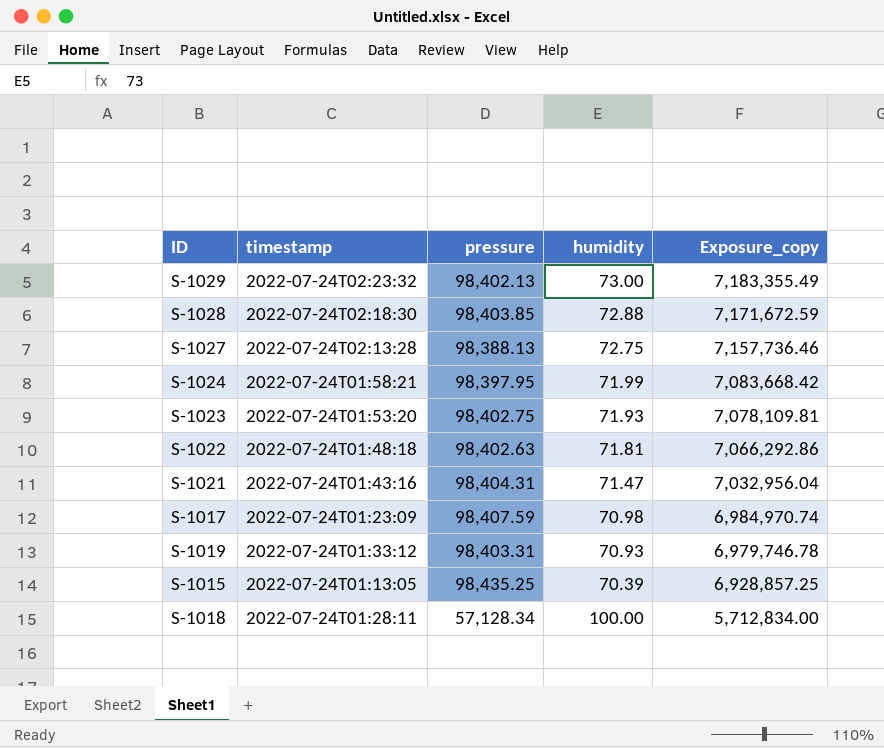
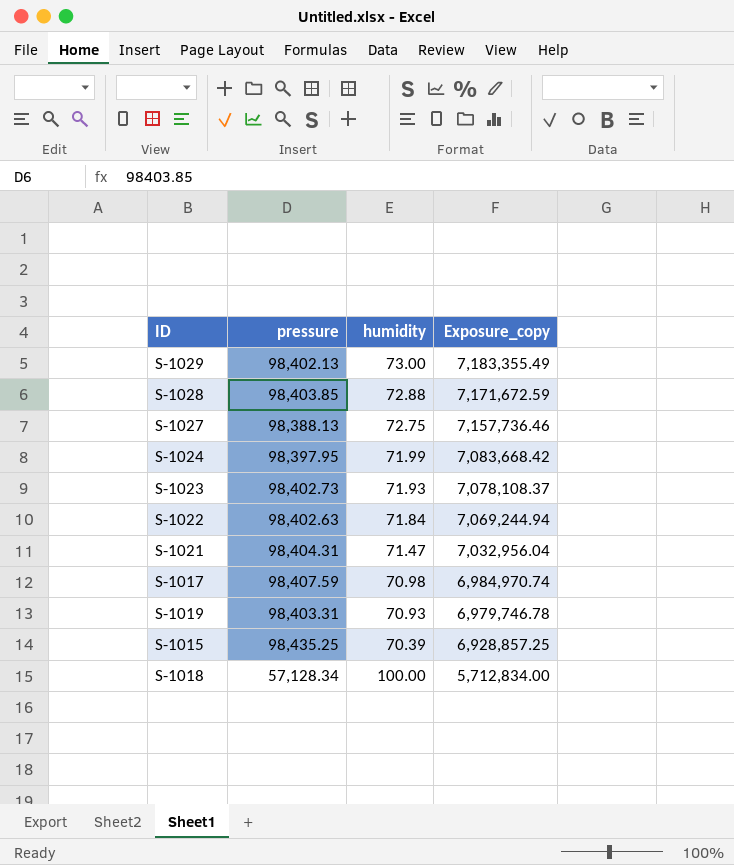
column timestamp | position: 2 -> none
S-1023 | pressure: 98,402.75 -> 98,402.73
S-1023 | Exposure_copy: 7,078,109.81 -> 7,078,108.37
S-1022 | humidity: 71.81 -> 71.84
S-1022 | Exposure_copy: 7,066,292.86 -> 7,069,244.94

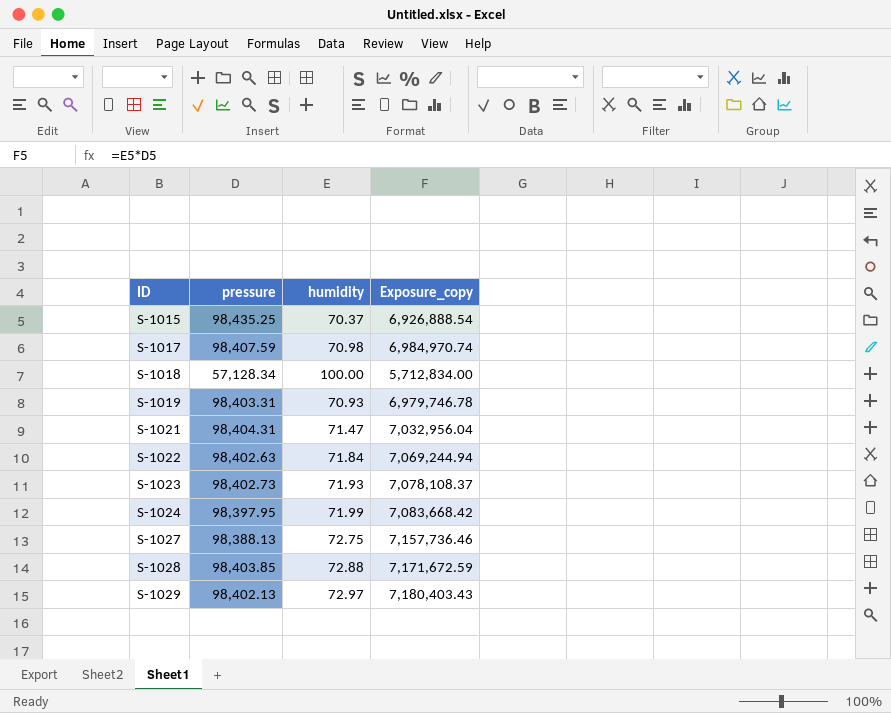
row order: Exposure_copy descending -> ID ascending
S-1015 | humidity: 70.39 -> 70.37
S-1015 | Exposure_copy: 6,928,857.25 -> 6,926,888.54
S-1029 | humidity: 73.00 -> 72.97
S-1029 | Exposure_copy: 7,183,355.49 -> 7,180,403.43

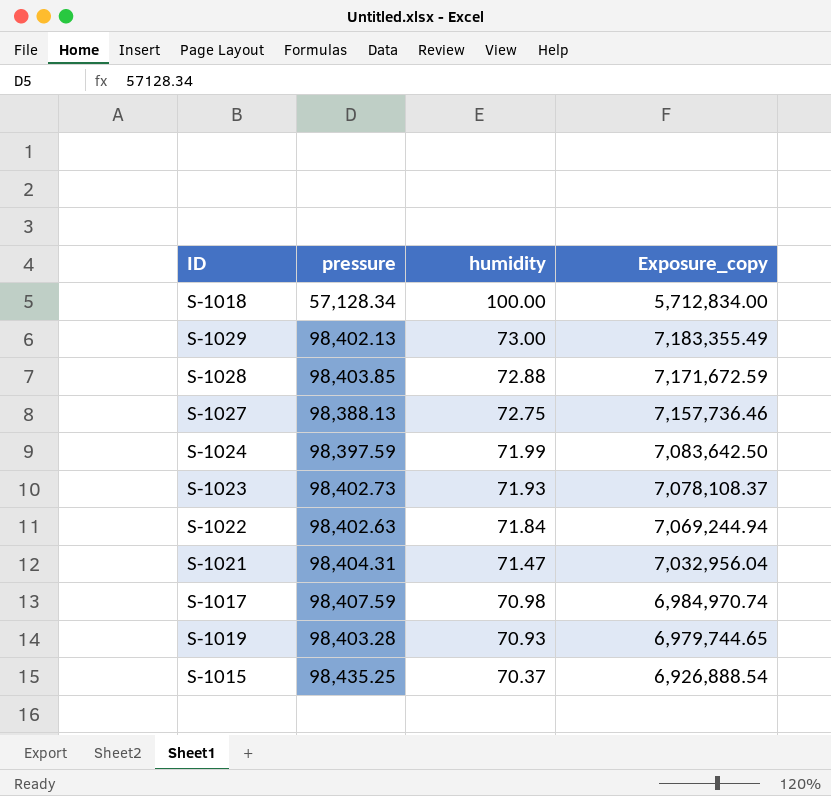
row order: ID ascending -> humidity descending
S-1029 | humidity: 72.97 -> 73.00
S-1029 | Exposure_copy: 7,180,403.43 -> 7,183,355.49
S-1024 | pressure: 98,397.95 -> 98,397.59
S-1024 | Exposure_copy: 7,083,668.42 -> 7,083,642.50
S-1019 | pressure: 98,403.31 -> 98,403.28
S-1019 | Exposure_copy: 6,979,746.78 -> 6,979,744.65

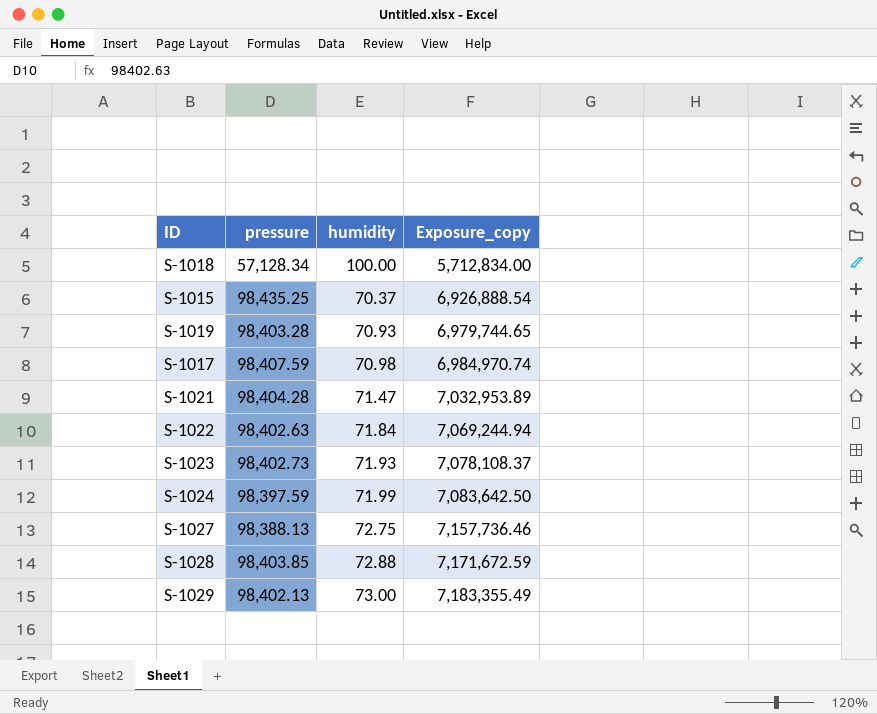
row order: humidity descending -> Exposure_copy ascending
S-1021 | pressure: 98,404.31 -> 98,404.28
S-1021 | Exposure_copy: 7,032,956.04 -> 7,032,953.89

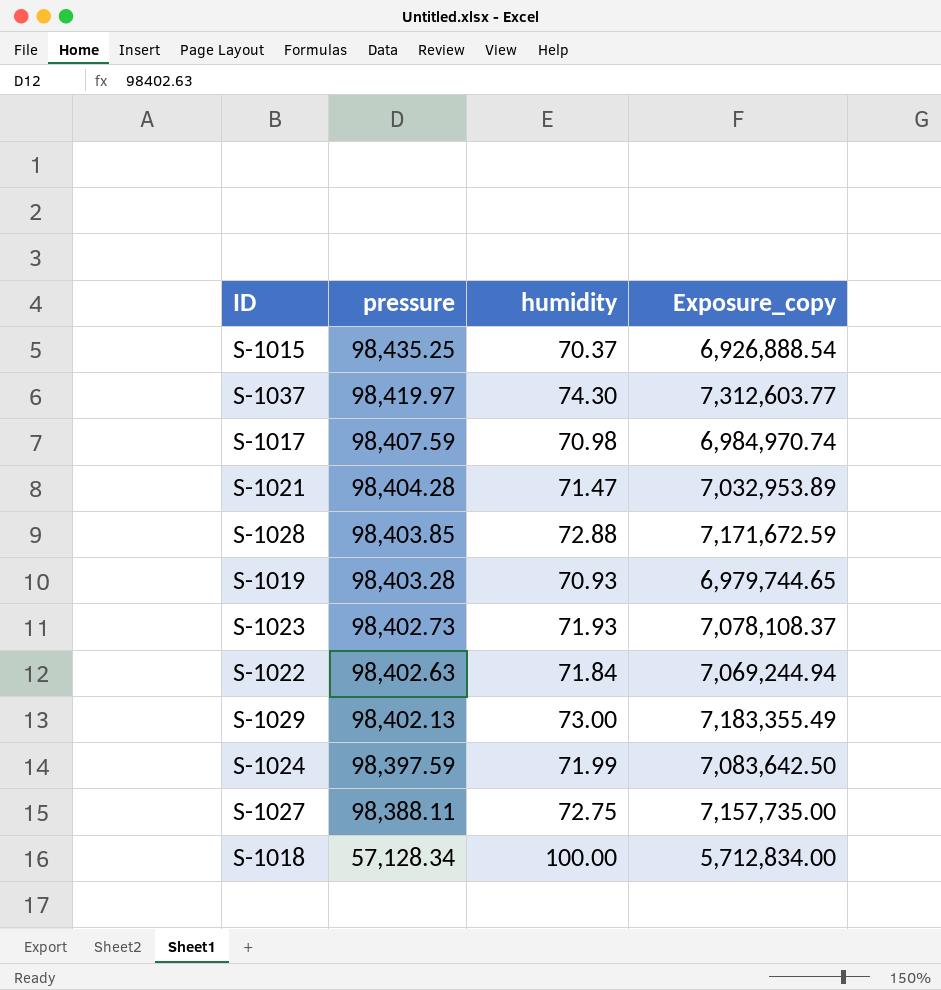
row order: Exposure_copy ascending -> pressure descending
row S-1037: none -> 98,419.97 | 74.30 | 7,312,603.77
S-1027 | pressure: 98,388.13 -> 98,388.11
S-1027 | Exposure_copy: 7,157,736.46 -> 7,157,735.00

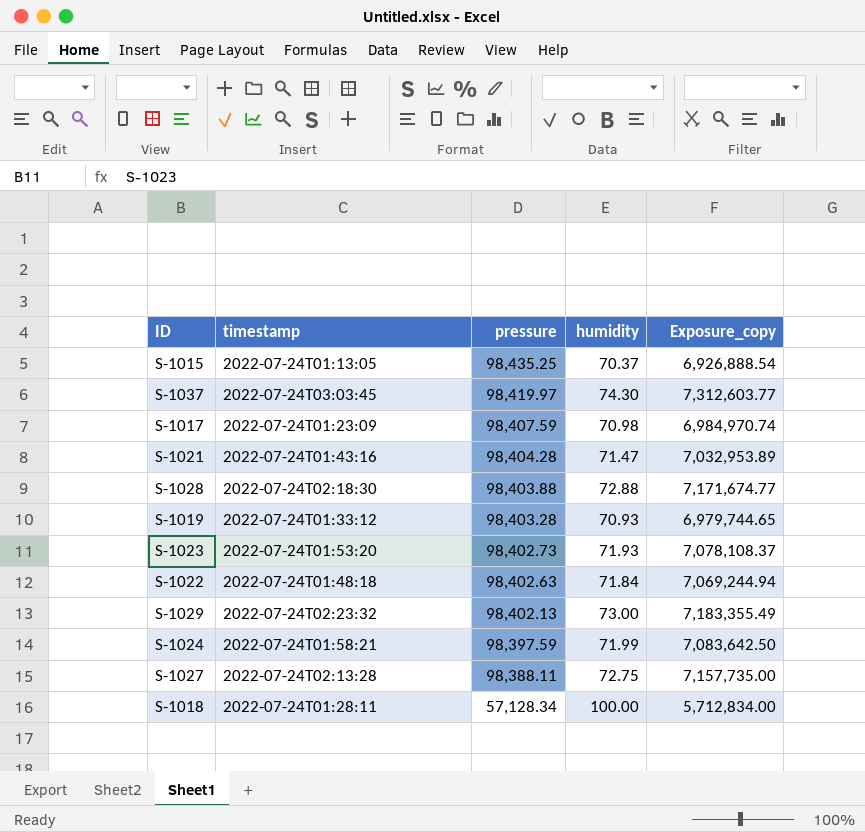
column timestamp | position: none -> 2
S-1028 | pressure: 98,403.85 -> 98,403.88
S-1028 | Exposure_copy: 7,171,672.59 -> 7,171,674.77

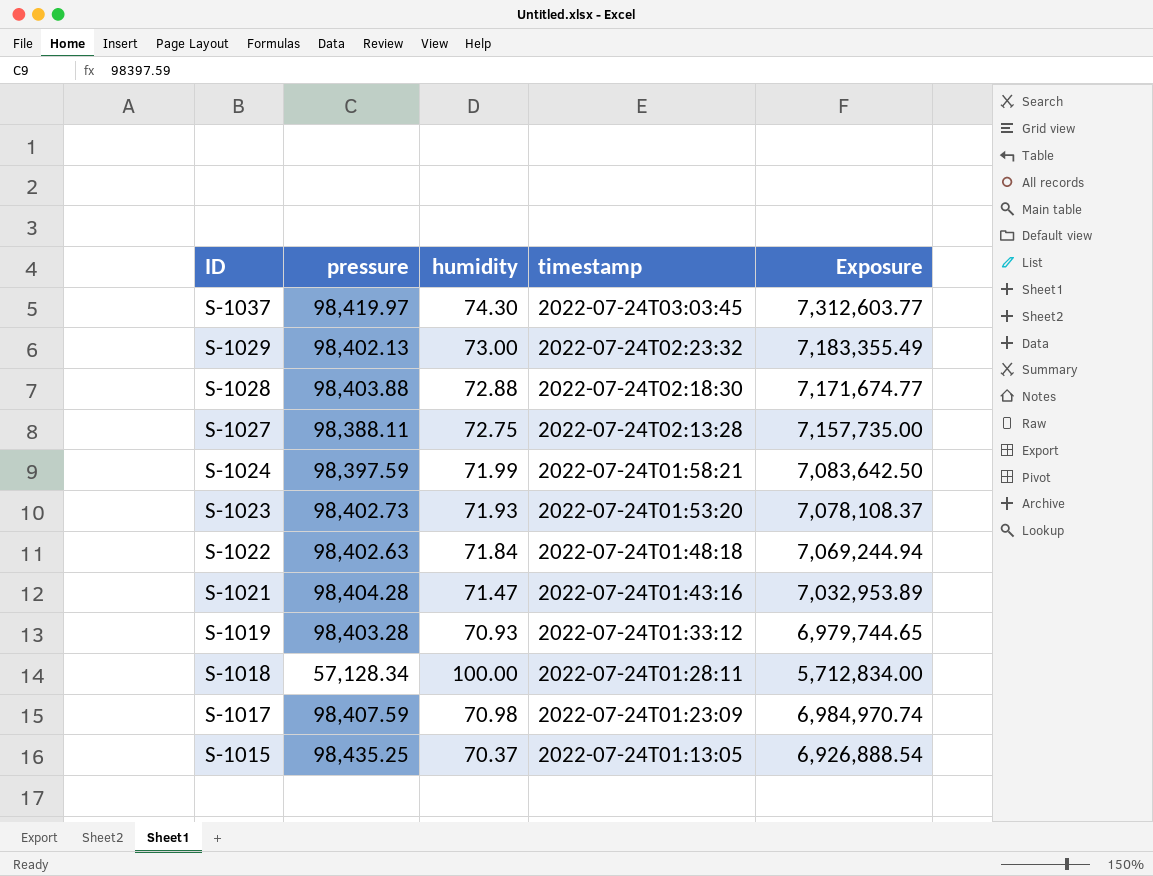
row order: pressure descending -> ID descending
column timestamp | position: 2 -> 4
column name: Exposure_copy -> Exposure

